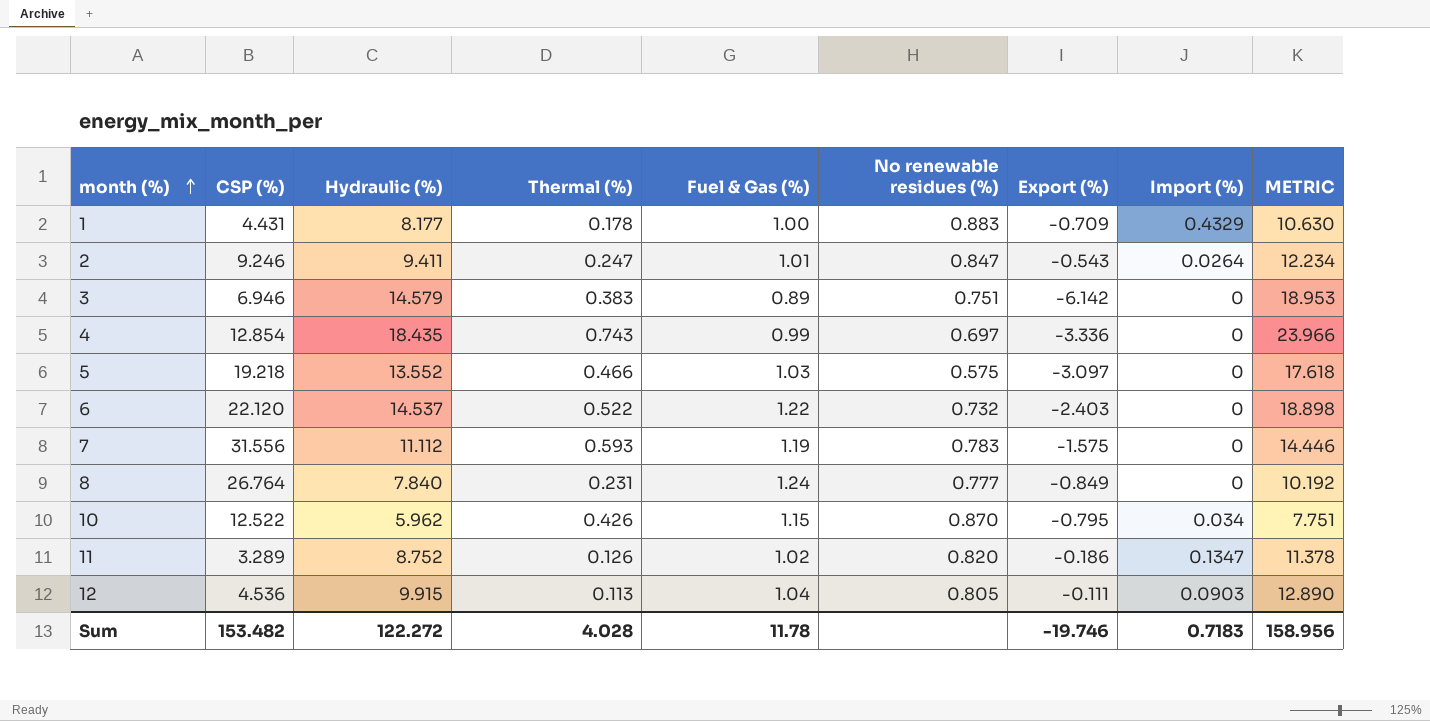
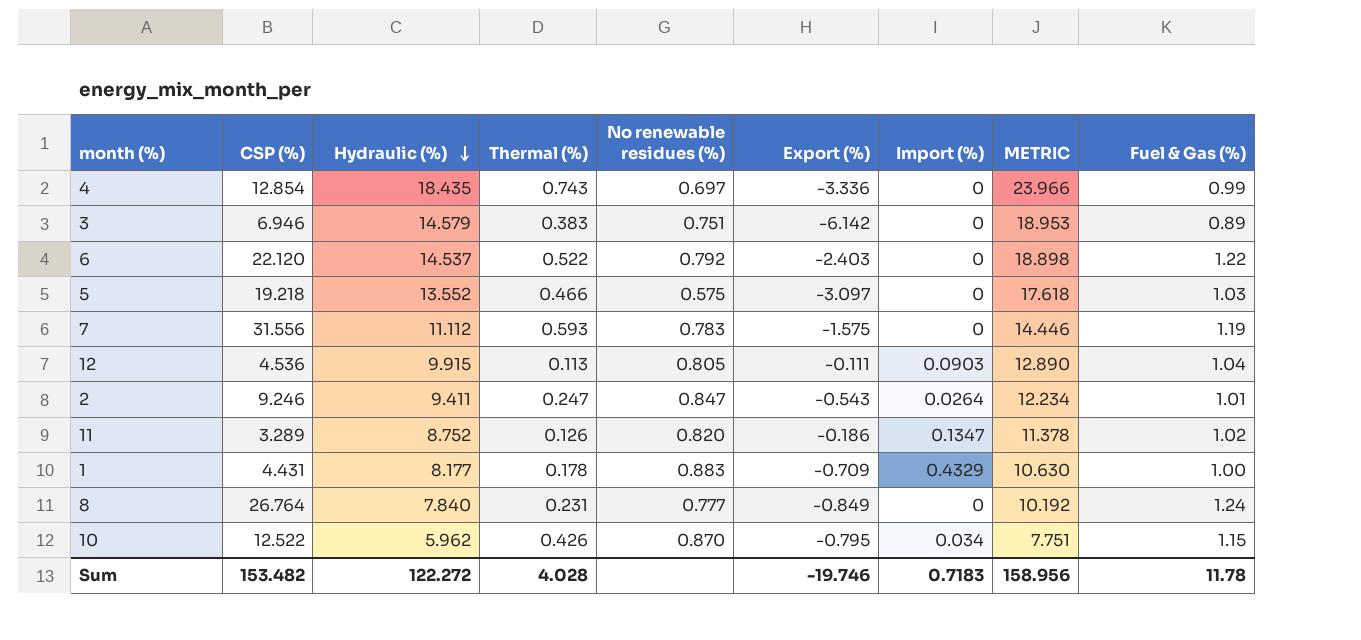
row order: month (%) ascending -> Hydraulic (%) descending
column Fuel & Gas (%) | position: 5 -> 9
6 | No renewable residues (%): 0.732 -> 0.792

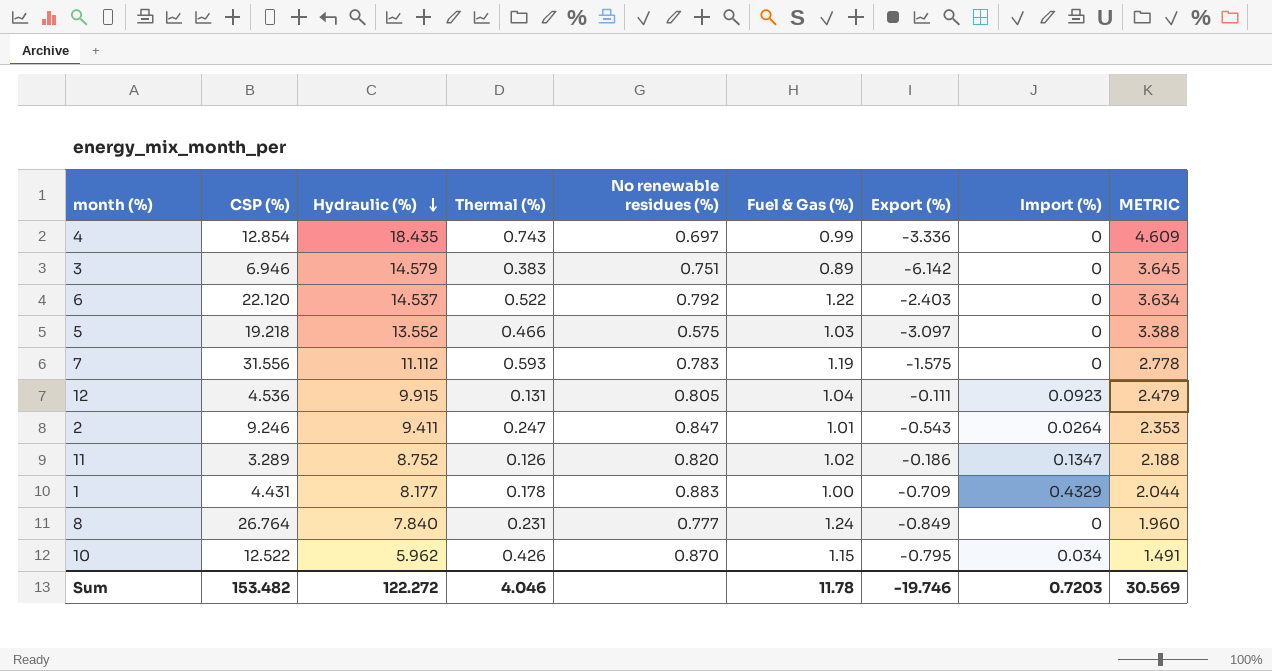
column Fuel & Gas (%) | position: 9 -> 6
column METRIC | formula: [Hydraulic (%)] * 1.3 -> [Hydraulic (%)] * 0.25
12 | Thermal (%): 0.113 -> 0.131
12 | Import (%): 0.0903 -> 0.0923
Sum | Thermal (%): 4.028 -> 4.046
Sum | Import (%): 0.7183 -> 0.7203
Sum | METRIC: 158.956 -> 30.569

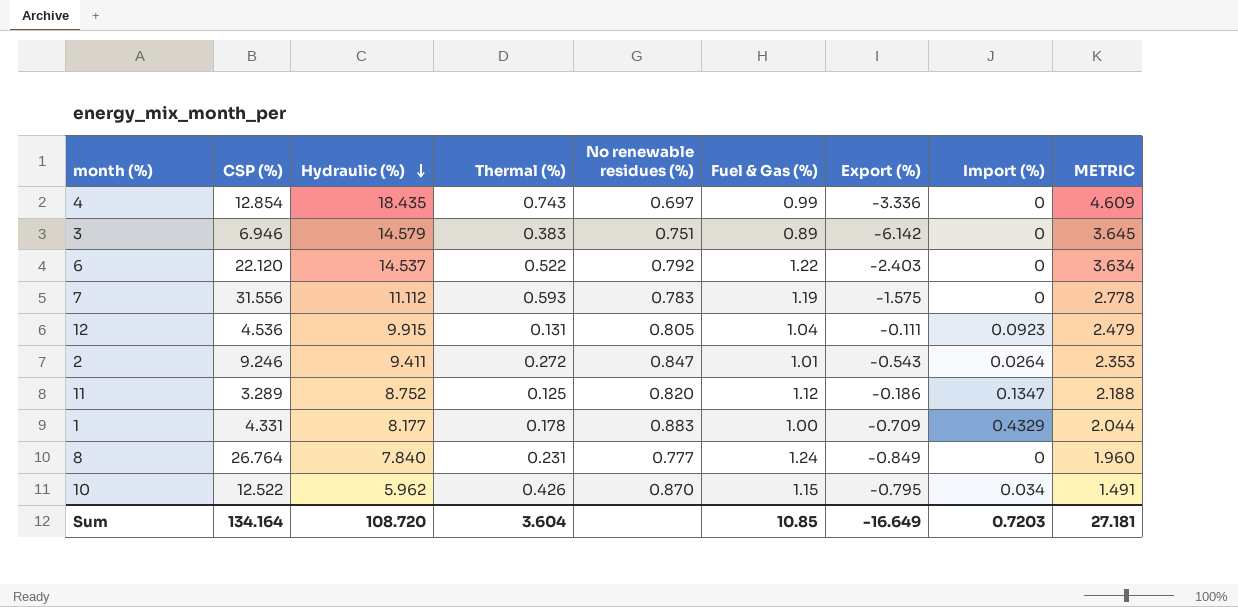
row 5: 19.218 | 13.552 | 0.466 | 0.575 | 1.03 | -3.097 | 0 | 3.388 -> none
2 | Thermal (%): 0.247 -> 0.272
11 | Thermal (%): 0.126 -> 0.125
11 | Fuel & Gas (%): 1.02 -> 1.12
1 | CSP (%): 4.431 -> 4.331
Sum | CSP (%): 153.482 -> 134.164
Sum | Hydraulic (%): 122.272 -> 108.720
Sum | Thermal (%): 4.046 -> 3.604
Sum | Fuel & Gas (%): 11.78 -> 10.85
Sum | Export (%): -19.746 -> -16.649
Sum | METRIC: 30.569 -> 27.181

